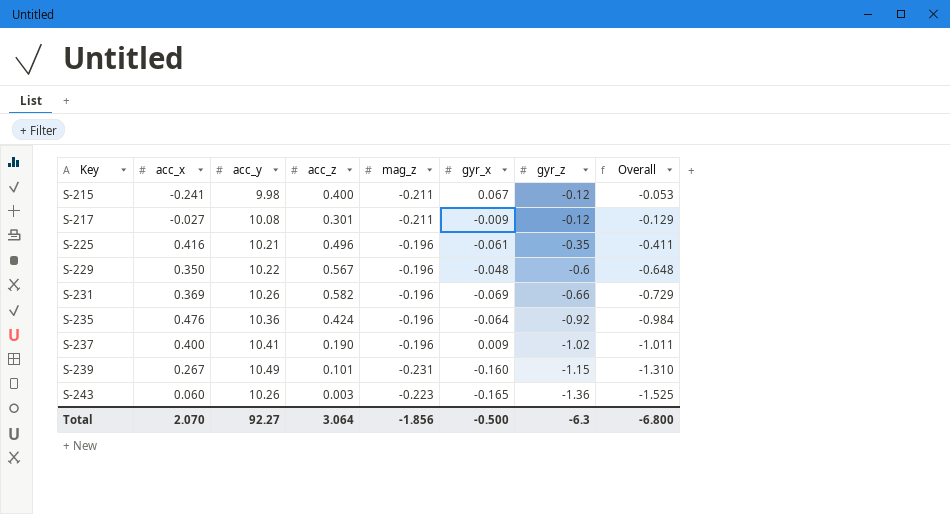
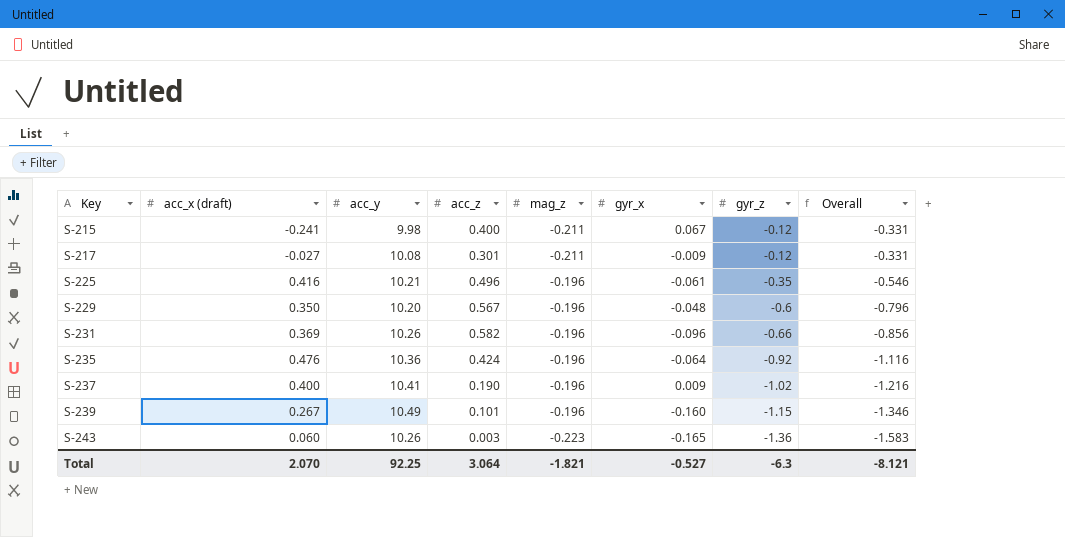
column name: acc_x -> acc_x (draft)
column Overall | formula: [gyr_x] + [gyr_z] -> [mag_z] + [gyr_z]
S-229 | acc_y: 10.22 -> 10.20
S-231 | gyr_x: -0.069 -> -0.096
S-239 | mag_z: -0.231 -> -0.196
Total | acc_y: 92.27 -> 92.25
Total | mag_z: -1.856 -> -1.821
Total | gyr_x: -0.500 -> -0.527
Total | Overall: -6.800 -> -8.121

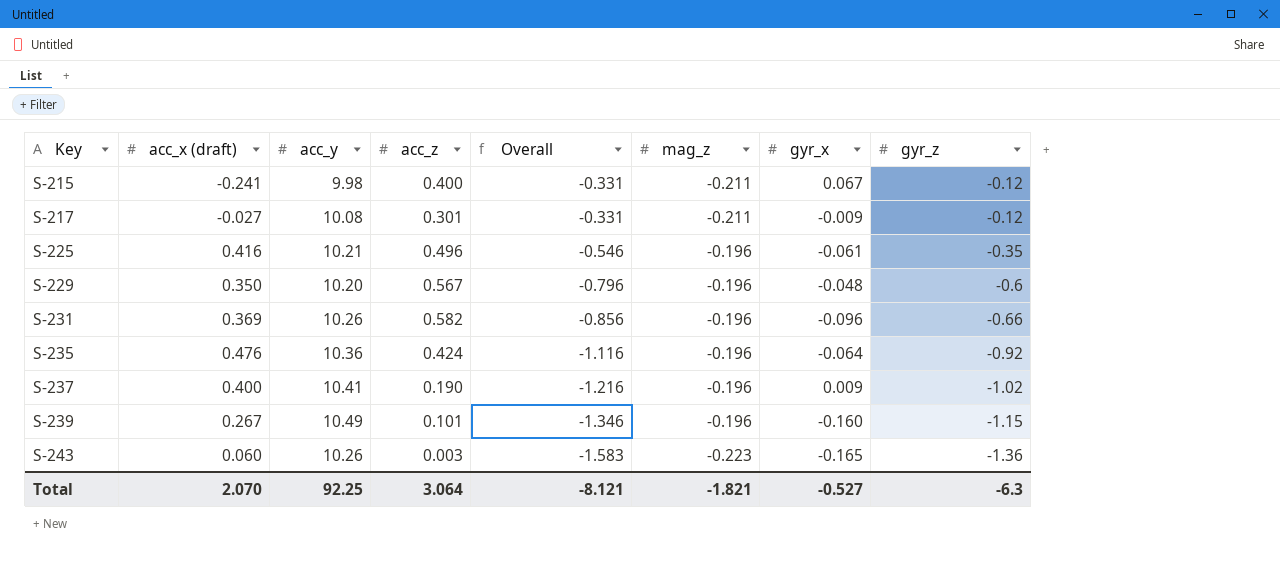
column Overall | position: 8 -> 5

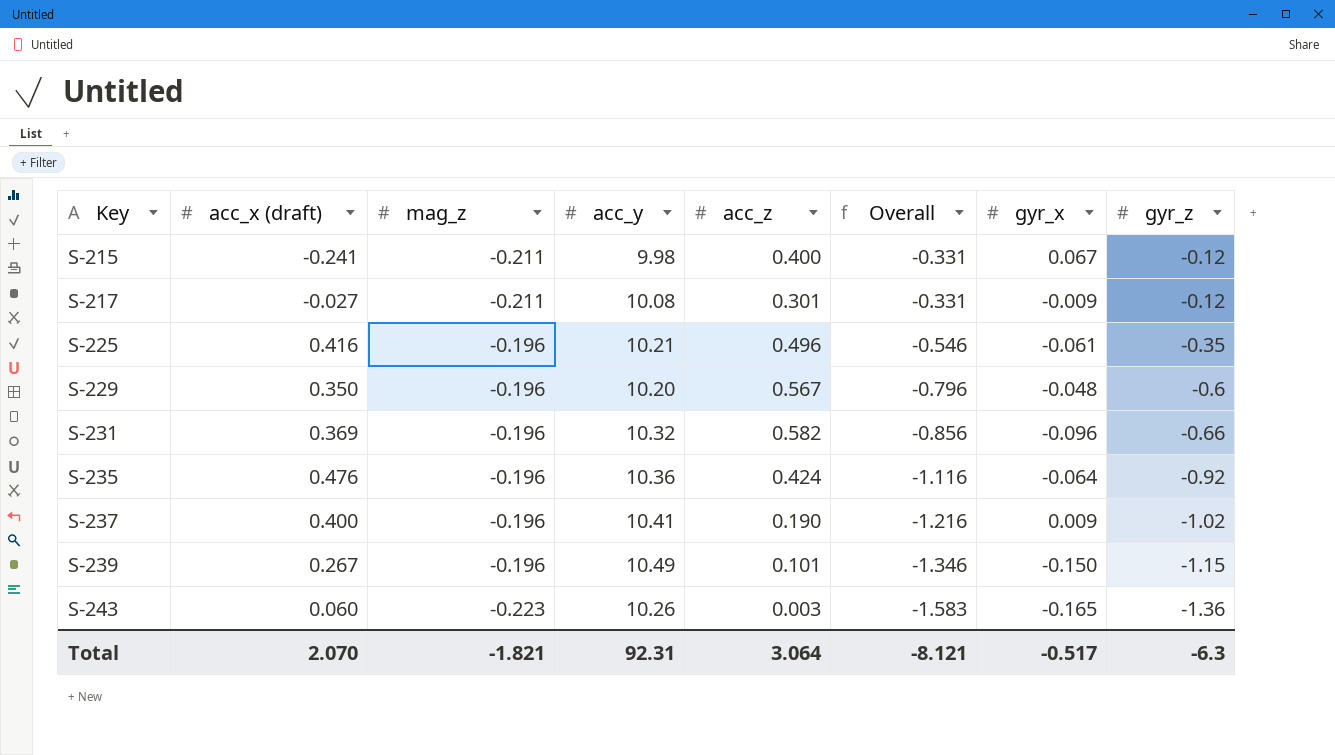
column mag_z | position: 6 -> 3
S-231 | acc_y: 10.26 -> 10.32
S-239 | gyr_x: -0.160 -> -0.150
Total | acc_y: 92.25 -> 92.31
Total | gyr_x: -0.527 -> -0.517

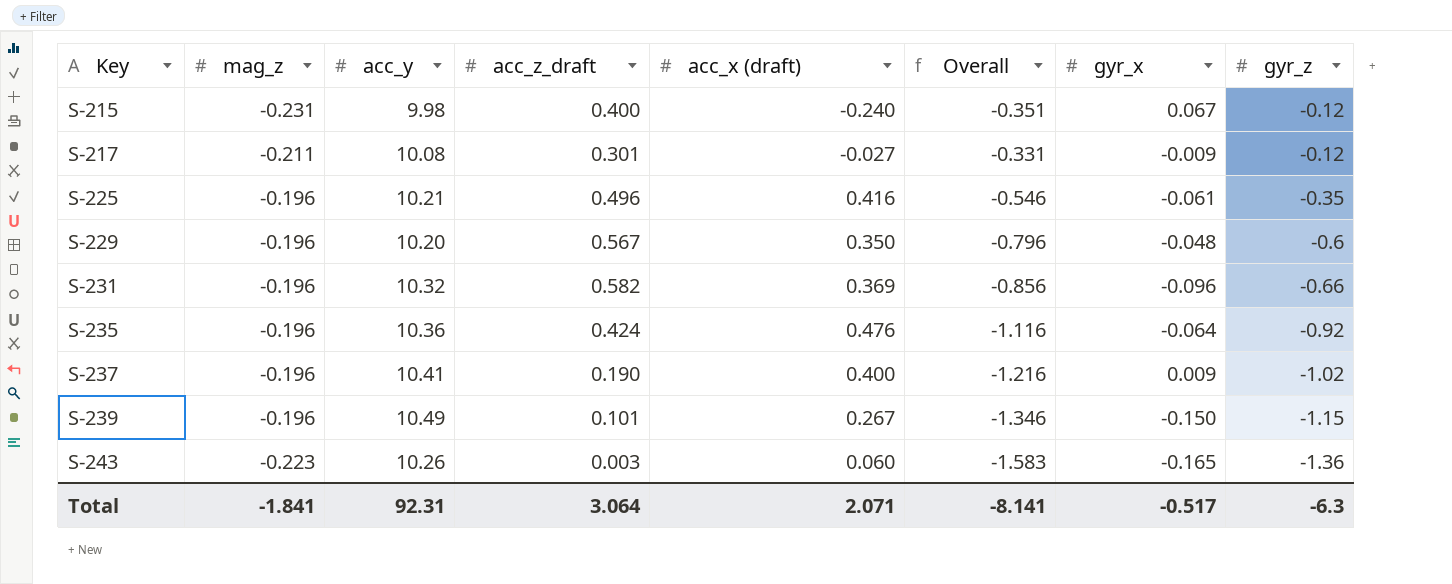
column name: acc_z -> acc_z_draft
column acc_x (draft) | position: 2 -> 5
S-215 | mag_z: -0.211 -> -0.231
S-215 | acc_x (draft): -0.241 -> -0.240
S-215 | Overall: -0.331 -> -0.351
Total | mag_z: -1.821 -> -1.841
Total | acc_x (draft): 2.070 -> 2.071
Total | Overall: -8.121 -> -8.141

